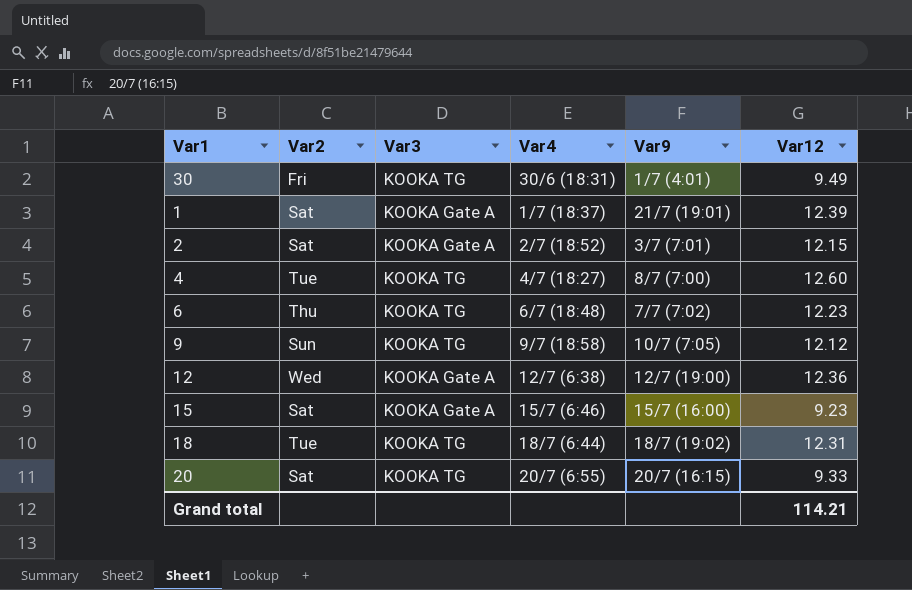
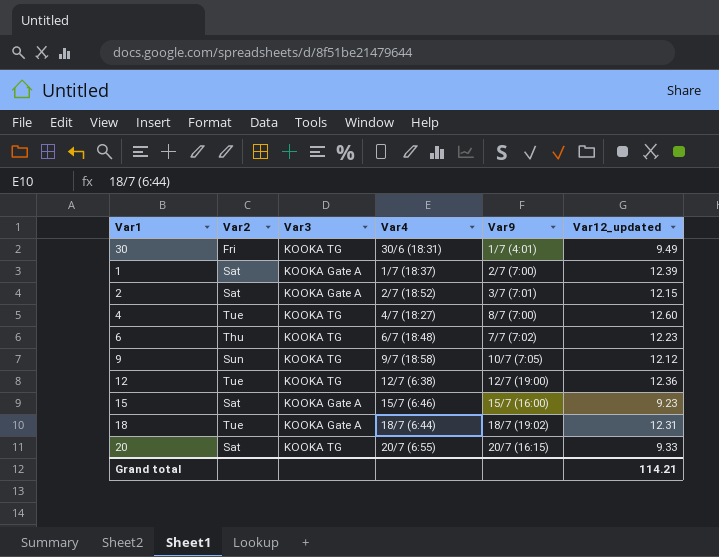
column name: Var12 -> Var12_updated
1 | Var9: 21/7 (19:01) -> 2/7 (7:00)
12 | Var2: Wed -> Tue
12 | Var3: KOOKA Gate A -> KOOKA TG
18 | Var3: KOOKA TG -> KOOKA Gate A

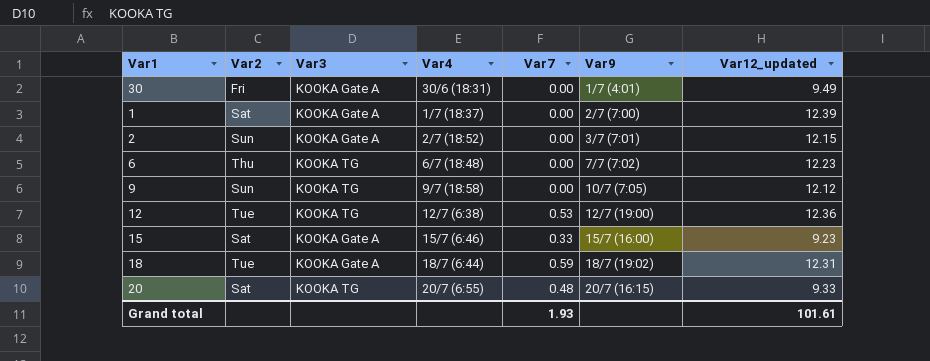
column Var7 | position: none -> 5
row 4: Tue | KOOKA TG | 4/7 (18:27) | 8/7 (7:00) | 12.60 -> none
30 | Var3: KOOKA TG -> KOOKA Gate A
2 | Var2: Sat -> Sun
Grand total | Var12_updated: 114.21 -> 101.61

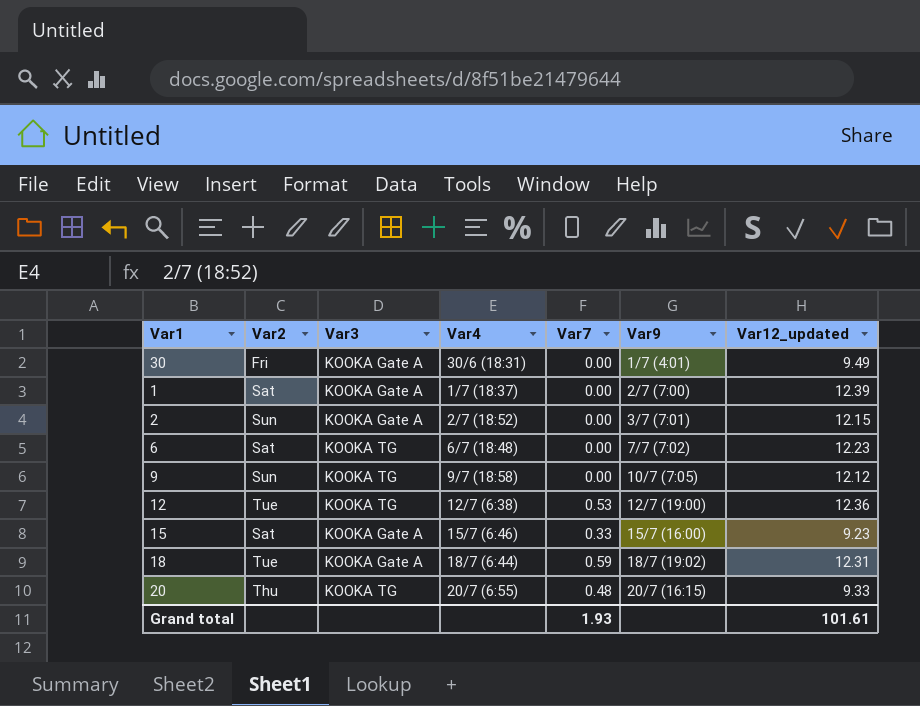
6 | Var2: Thu -> Sat
20 | Var2: Sat -> Thu

